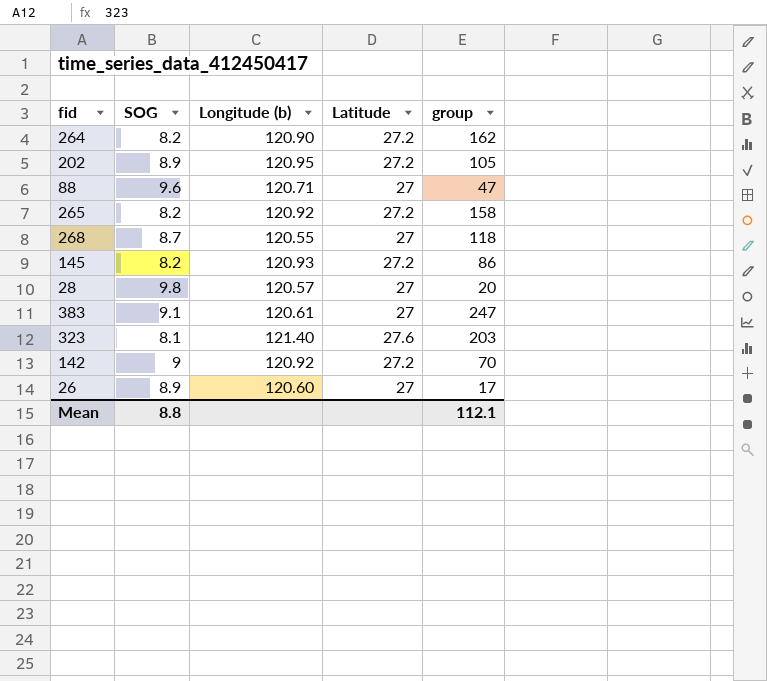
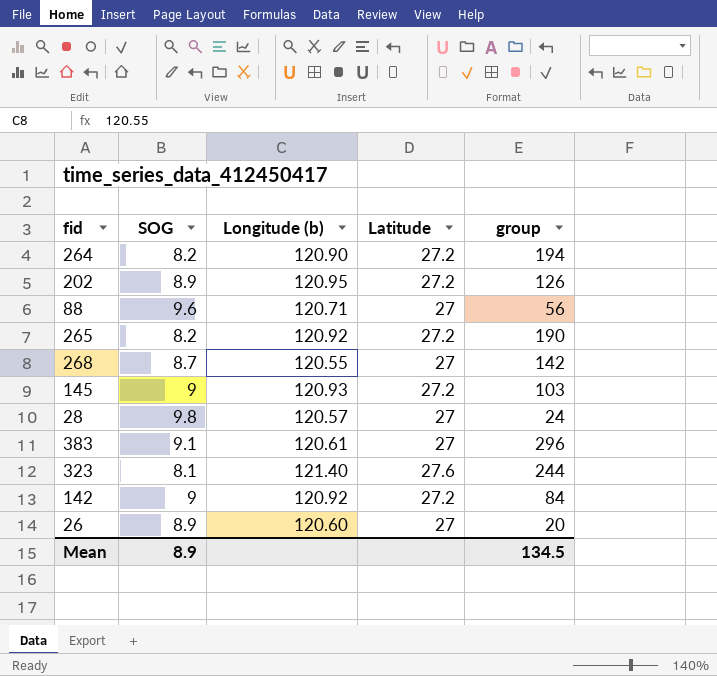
264 | group: 162 -> 194
202 | group: 105 -> 126
88 | group: 47 -> 56
265 | group: 158 -> 190
268 | group: 118 -> 142
145 | SOG: 8.2 -> 9
145 | group: 86 -> 103
28 | group: 20 -> 24
383 | group: 247 -> 296
323 | group: 203 -> 244
142 | group: 70 -> 84
26 | group: 17 -> 20
Mean | SOG: 8.8 -> 8.9
Mean | group: 112.1 -> 134.5

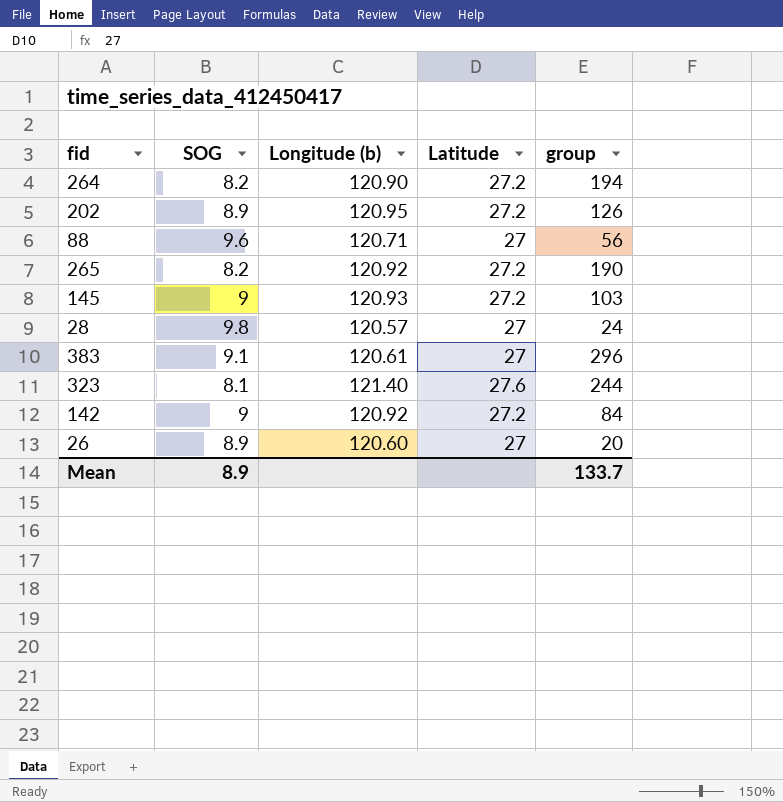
row 268: 8.7 | 120.55 | 27 | 142 -> none
Mean | group: 134.5 -> 133.7

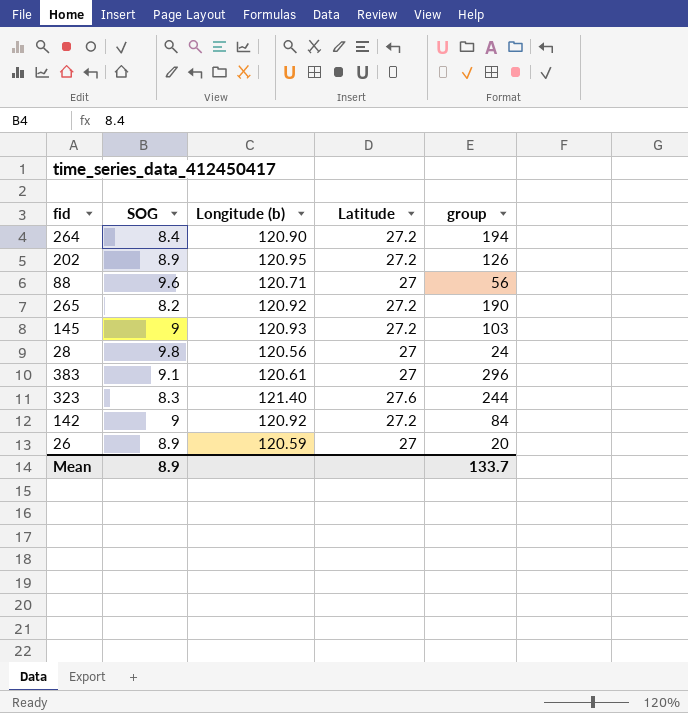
264 | SOG: 8.2 -> 8.4
28 | Longitude (b): 120.57 -> 120.56
323 | SOG: 8.1 -> 8.3
26 | Longitude (b): 120.60 -> 120.59

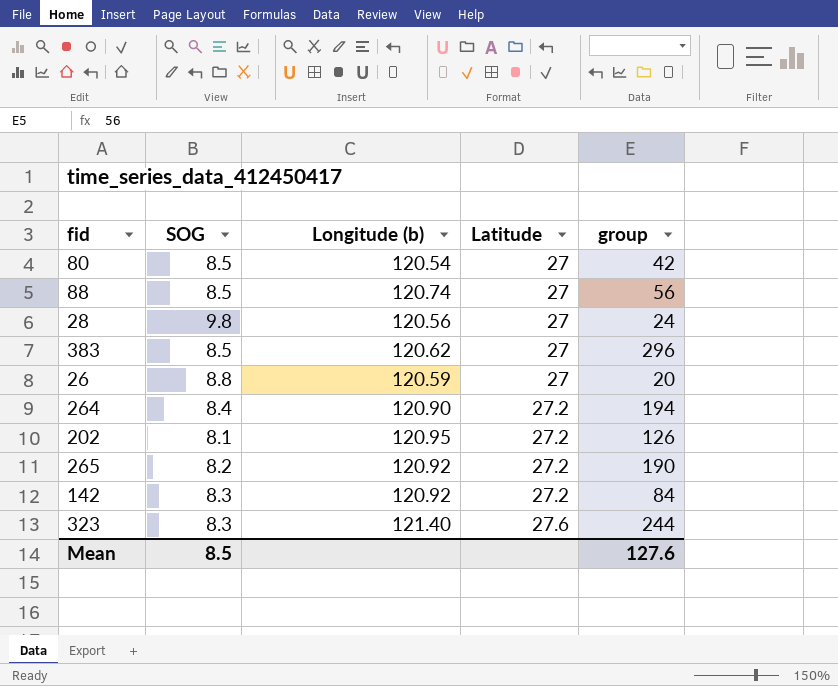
row order: none -> Latitude ascending
row 145: 9 | 120.93 | 27.2 | 103 -> none
row 80: none -> 8.5 | 120.54 | 27 | 42
88 | SOG: 9.6 -> 8.5
88 | Longitude (b): 120.71 -> 120.74
383 | SOG: 9.1 -> 8.5
383 | Longitude (b): 120.61 -> 120.62
26 | SOG: 8.9 -> 8.8
202 | SOG: 8.9 -> 8.1
142 | SOG: 9 -> 8.3
Mean | SOG: 8.9 -> 8.5
Mean | group: 133.7 -> 127.6

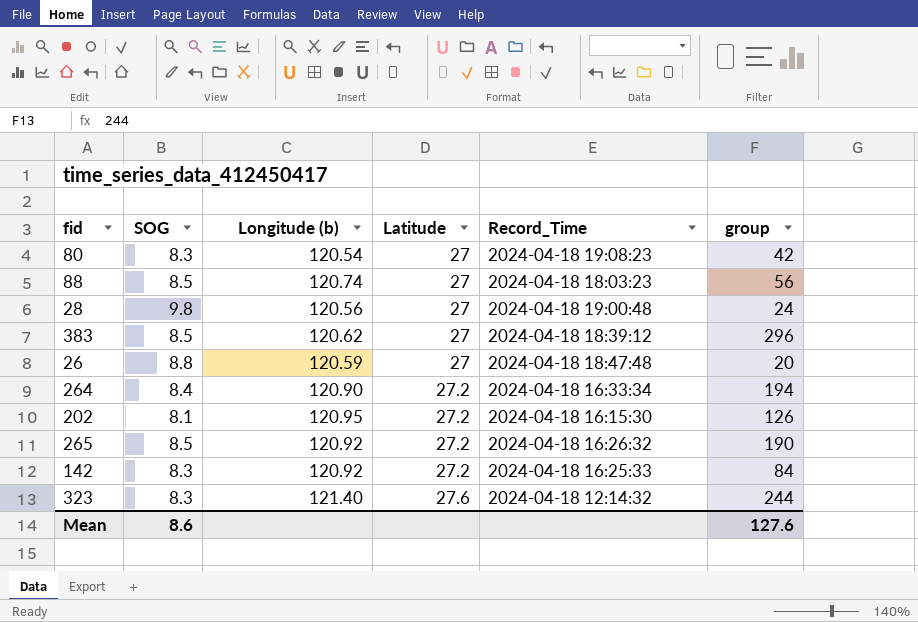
column Record_Time | position: none -> 5
80 | SOG: 8.5 -> 8.3
265 | SOG: 8.2 -> 8.5
Mean | SOG: 8.5 -> 8.6

